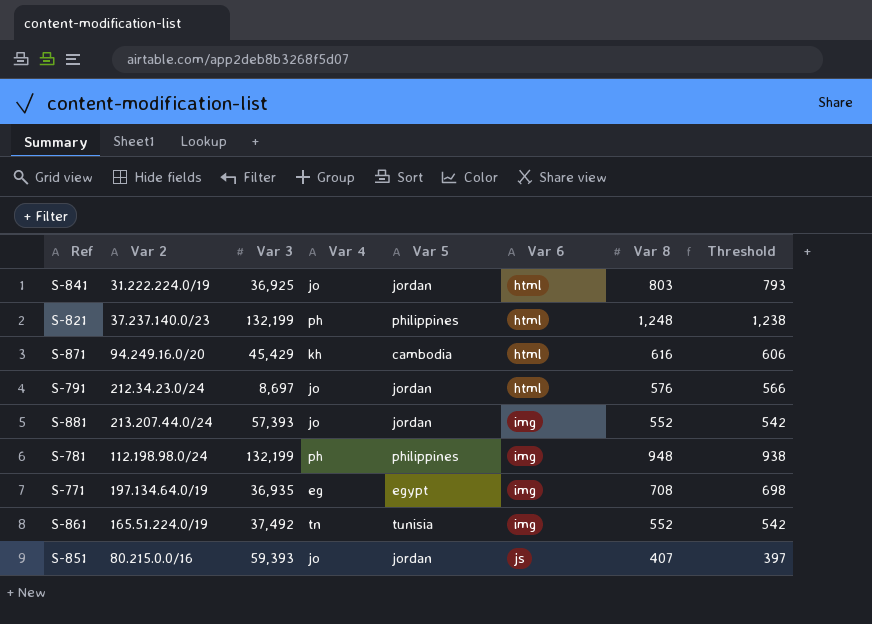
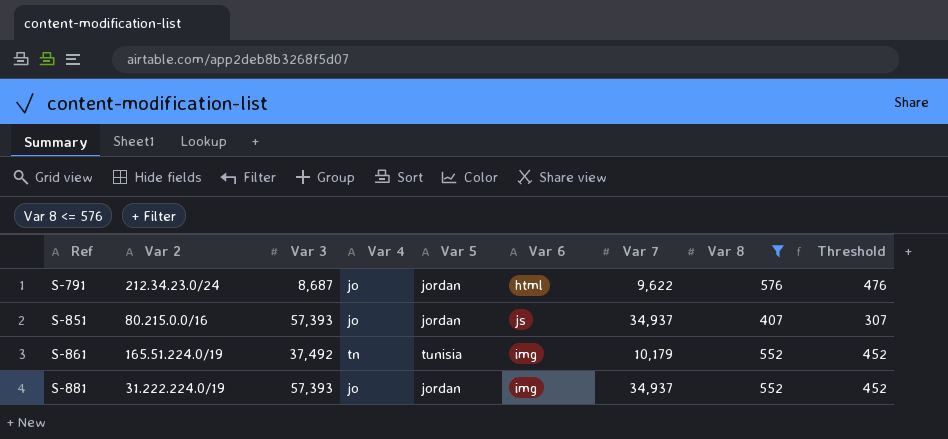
filter: none -> Var 8 <= 576
row order: Var 6 ascending -> Ref ascending
column Var 7 | position: none -> 7
column Threshold | formula: [Var 8] - 10 -> [Var 8] - 100
S-791 | Var 3: 8,697 -> 8,687
S-851 | Var 3: 59,393 -> 57,393
S-881 | Var 2: 213.207.44.0/24 -> 31.222.224.0/19

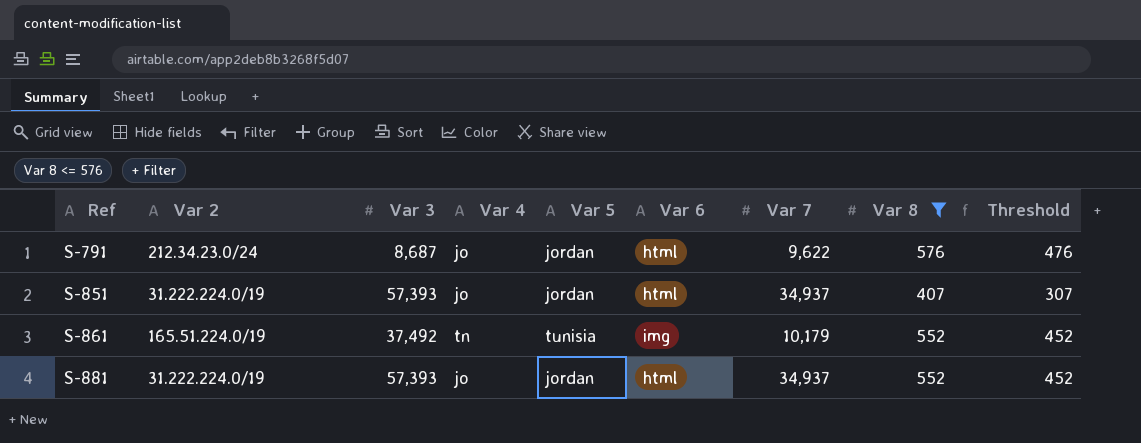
S-851 | Var 2: 80.215.0.0/16 -> 31.222.224.0/19
S-851 | Var 6: js -> html
S-881 | Var 6: img -> html

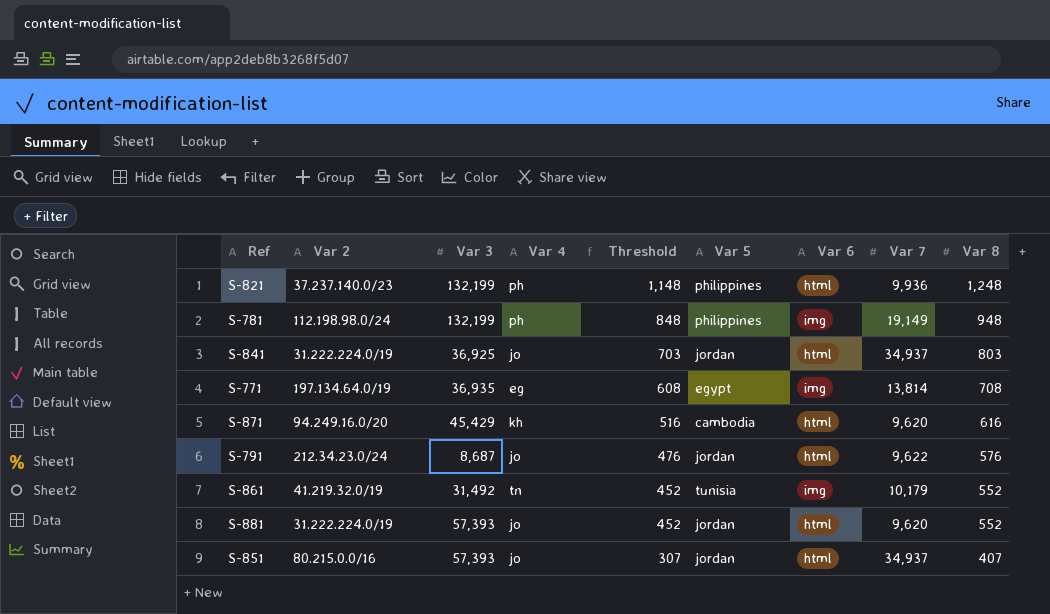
filter: Var 8 <= 576 -> none
row order: Ref ascending -> Threshold descending
column Threshold | position: 9 -> 5
S-861 | Var 2: 165.51.224.0/19 -> 41.219.32.0/19
S-861 | Var 3: 37,492 -> 31,492
S-881 | Var 7: 34,937 -> 9,620
S-851 | Var 2: 31.222.224.0/19 -> 80.215.0.0/16

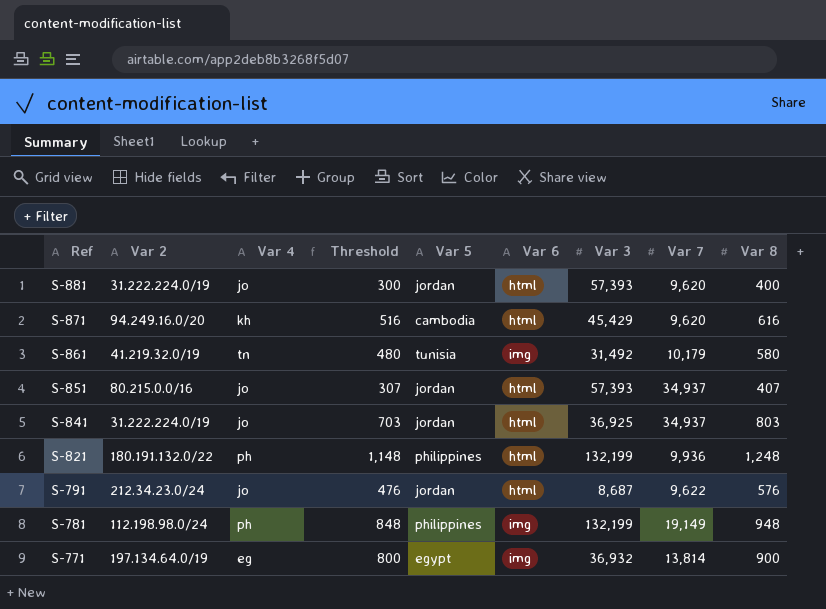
row order: Threshold descending -> Ref descending
column Var 3 | position: 3 -> 7
S-881 | Threshold: 452 -> 300
S-881 | Var 8: 552 -> 400
S-861 | Threshold: 452 -> 480
S-861 | Var 8: 552 -> 580
S-821 | Var 2: 37.237.140.0/23 -> 180.191.132.0/22
S-771 | Threshold: 608 -> 800
S-771 | Var 3: 36,935 -> 36,932
S-771 | Var 8: 708 -> 900

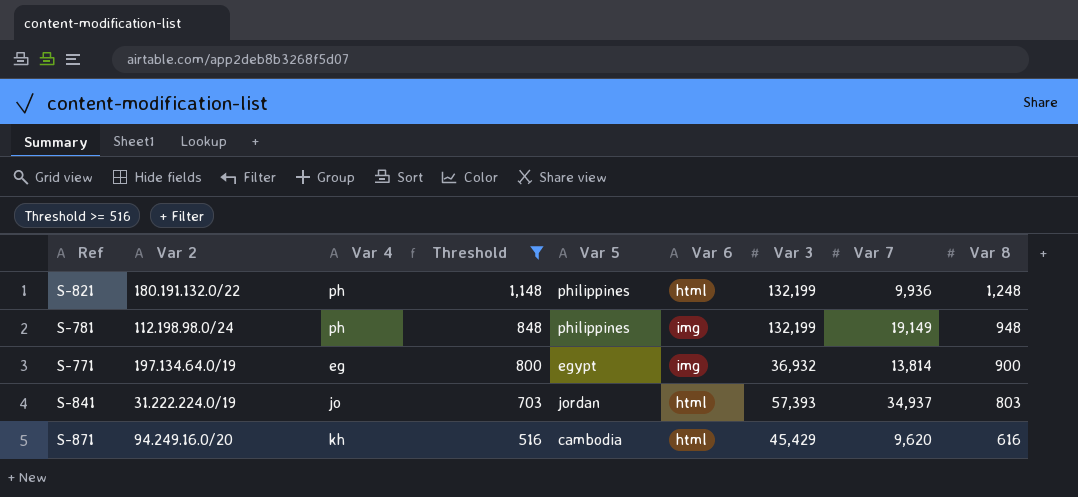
filter: none -> Threshold >= 516
row order: Ref descending -> Threshold descending
S-841 | Var 3: 36,925 -> 57,393

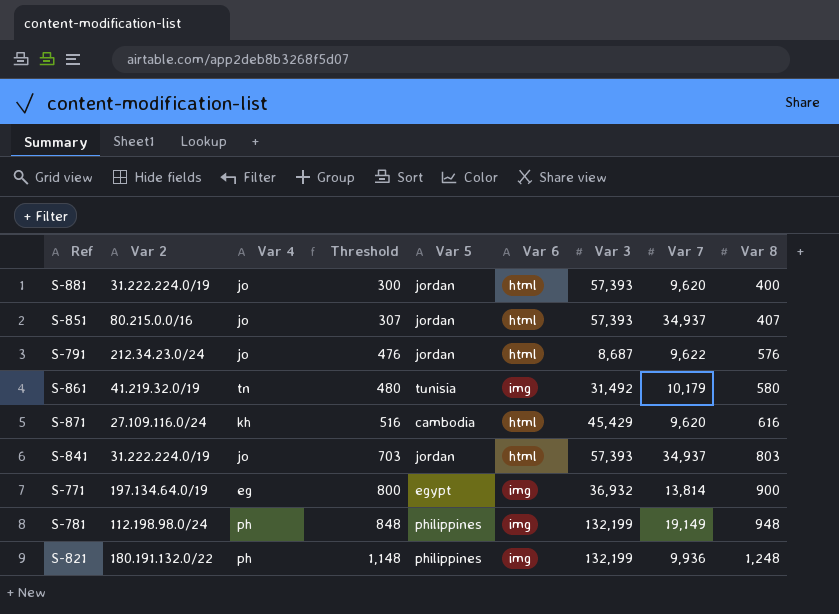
filter: Threshold >= 516 -> none
row order: Threshold descending -> Threshold ascending
S-871 | Var 2: 94.249.16.0/20 -> 27.109.116.0/24
S-821 | Var 6: html -> img

